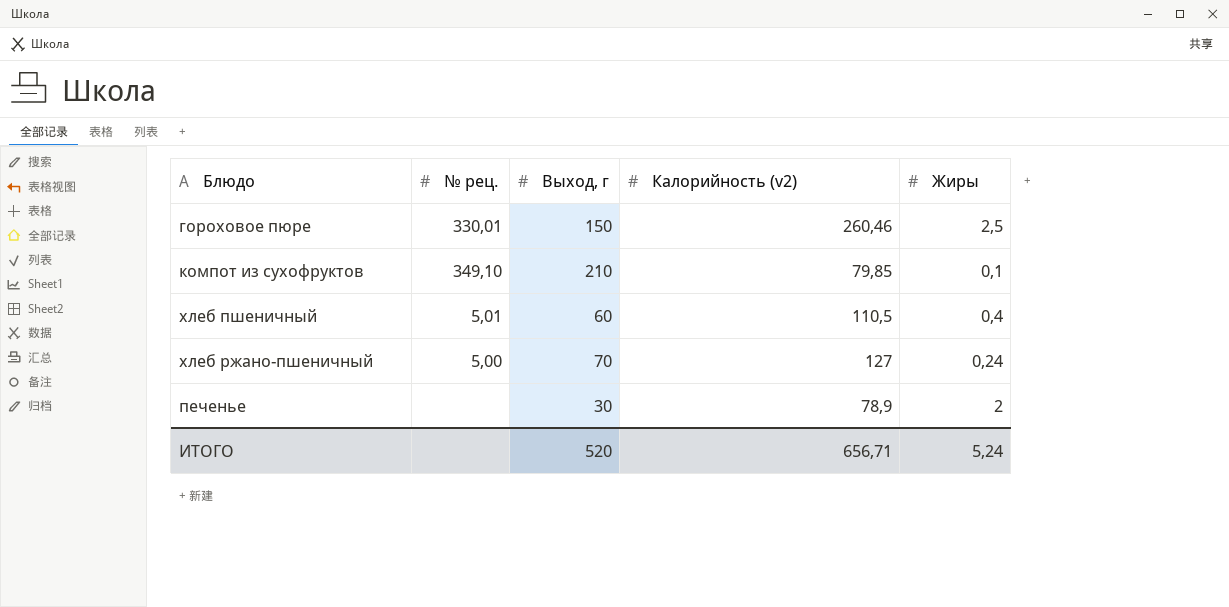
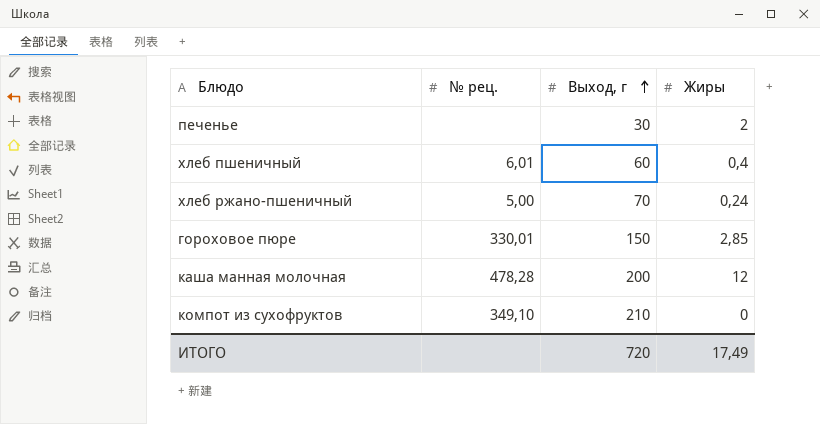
row order: none -> Выход, г ascending
column Калорийность (v2) | position: 4 -> none
хлеб пшеничный | № рец.: 5,01 -> 6,01
гороховое пюре | Жиры: 2,5 -> 2,85
row каша манная молочная: none -> 478,28 | 200 | 12
компот из сухофруктов | Жиры: 0,1 -> 0
ИТОГО | Выход, г: 520 -> 720
ИТОГО | Жиры: 5,24 -> 17,49

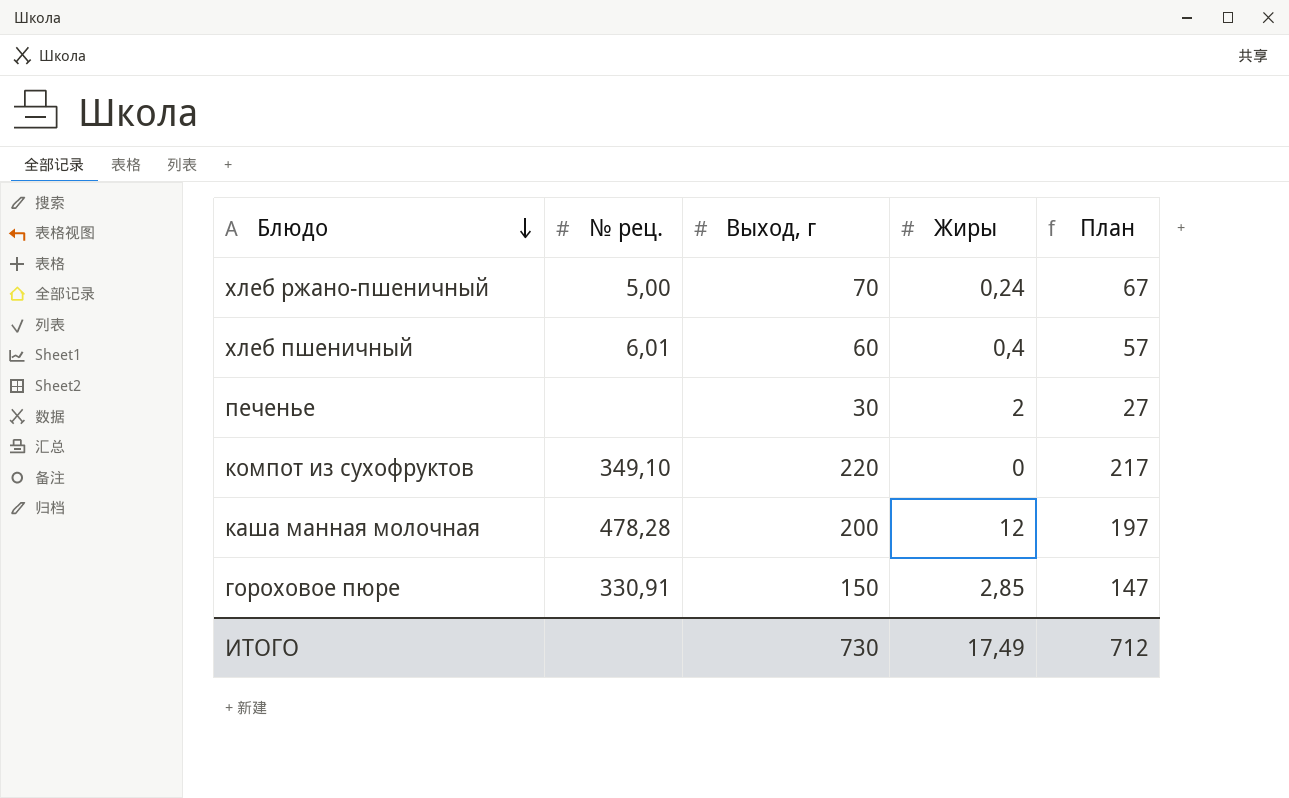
row order: Выход, г ascending -> Блюдо descending
column План | formula: none -> [Выход, г] - 3
компот из сухофруктов | Выход, г: 210 -> 220
гороховое пюре | № рец.: 330,01 -> 330,91
ИТОГО | Выход, г: 720 -> 730

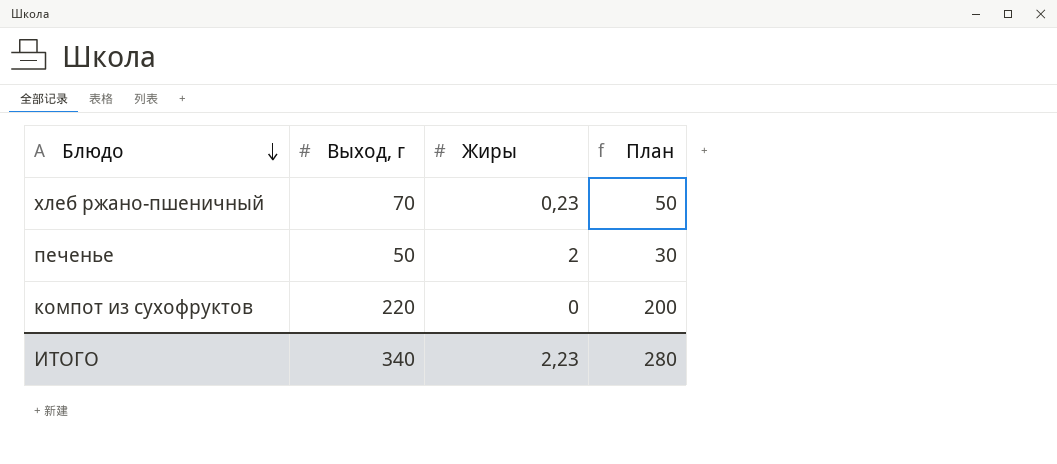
column № рец. | position: 2 -> none
column План | formula: [Выход, г] - 3 -> [Выход, г] - 20
row хлеб пшеничный: 6,01 | 60 | 0,4 | 57 -> none
row каша манная молочная: 478,28 | 200 | 12 | 197 -> none
row гороховое пюре: 330,91 | 150 | 2,85 | 147 -> none
хлеб ржано-пшеничный | Жиры: 0,24 -> 0,23
печенье | Выход, г: 30 -> 50
ИТОГО | Выход, г: 730 -> 340
ИТОГО | Жиры: 17,49 -> 2,23
ИТОГО | План: 712 -> 280

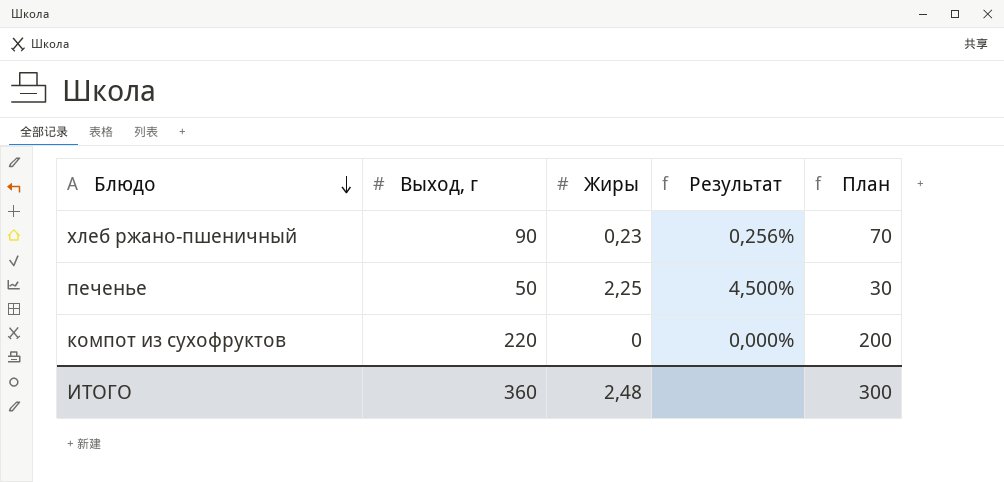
column Результат | formula: none -> [Жиры] / [Выход, г]
хлеб ржано-пшеничный | Выход, г: 70 -> 90
хлеб ржано-пшеничный | План: 50 -> 70
печенье | Жиры: 2 -> 2,25
ИТОГО | Выход, г: 340 -> 360
ИТОГО | Жиры: 2,23 -> 2,48
ИТОГО | План: 280 -> 300

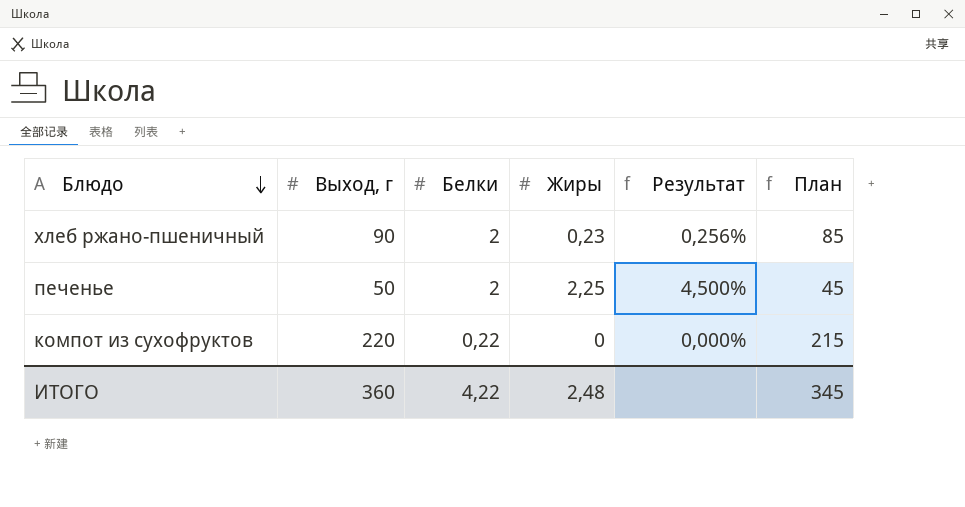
column Белки | position: none -> 3
column План | formula: [Выход, г] - 20 -> [Выход, г] - 5
ИТОГО | План: 300 -> 345

